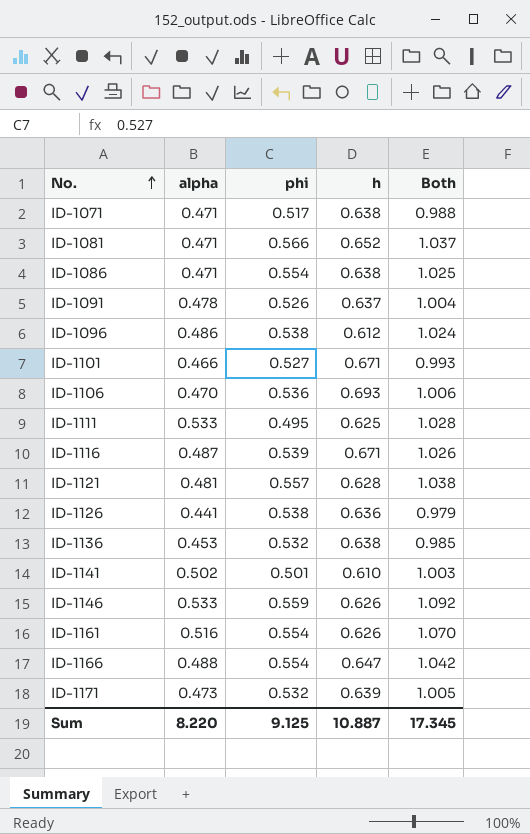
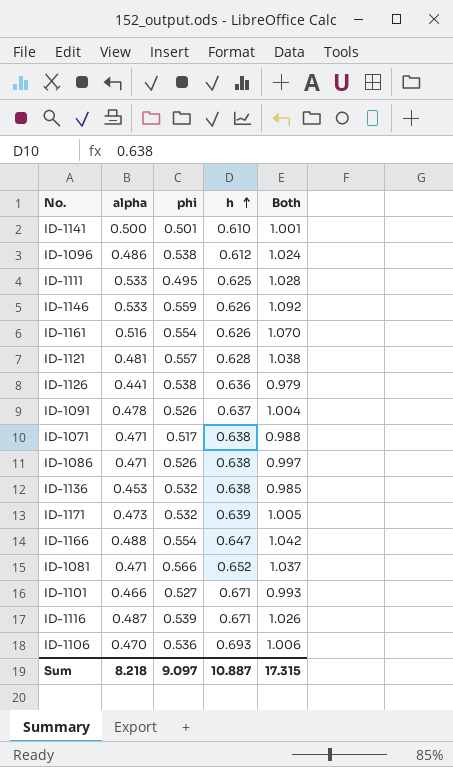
row order: No. ascending -> h ascending
ID-1141 | alpha: 0.502 -> 0.500
ID-1141 | Both: 1.003 -> 1.001
ID-1086 | phi: 0.554 -> 0.526
ID-1086 | Both: 1.025 -> 0.997
Sum | alpha: 8.220 -> 8.218
Sum | phi: 9.125 -> 9.097
Sum | Both: 17.345 -> 17.315

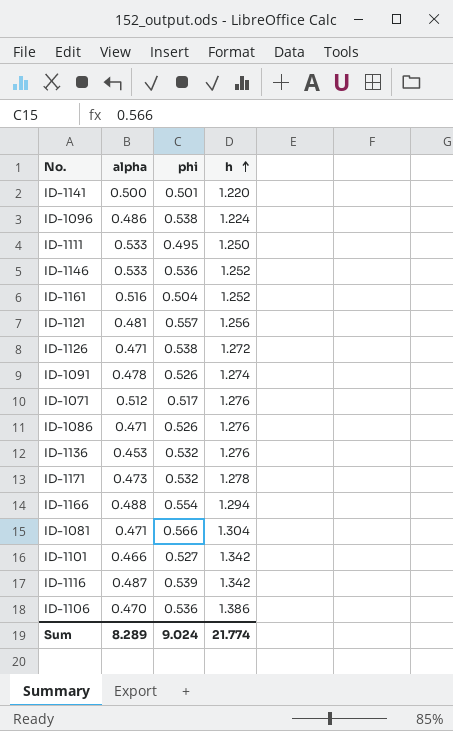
column Both | formula: [alpha] + [phi] -> none
ID-1141 | h: 0.610 -> 1.220
ID-1096 | h: 0.612 -> 1.224
ID-1111 | h: 0.625 -> 1.250
ID-1146 | phi: 0.559 -> 0.536
ID-1146 | h: 0.626 -> 1.252
ID-1161 | phi: 0.554 -> 0.504
ID-1161 | h: 0.626 -> 1.252
ID-1121 | h: 0.628 -> 1.256
ID-1126 | alpha: 0.441 -> 0.471
ID-1126 | h: 0.636 -> 1.272
ID-1091 | h: 0.637 -> 1.274
ID-1071 | alpha: 0.471 -> 0.512
ID-1071 | h: 0.638 -> 1.276
ID-1086 | h: 0.638 -> 1.276
ID-1136 | h: 0.638 -> 1.276
ID-1171 | h: 0.639 -> 1.278
ID-1166 | h: 0.647 -> 1.294
ID-1081 | h: 0.652 -> 1.304
ID-1101 | h: 0.671 -> 1.342
ID-1116 | h: 0.671 -> 1.342
ID-1106 | h: 0.693 -> 1.386
Sum | alpha: 8.218 -> 8.289
Sum | phi: 9.097 -> 9.024
Sum | h: 10.887 -> 21.774

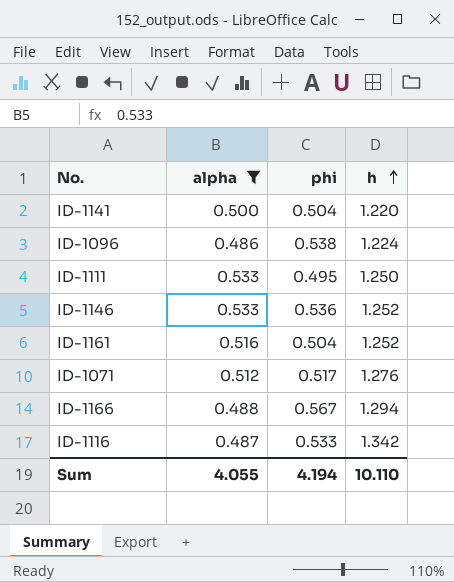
filter: none -> alpha >= 0.486
ID-1141 | phi: 0.501 -> 0.504
ID-1166 | phi: 0.554 -> 0.567
ID-1116 | phi: 0.539 -> 0.533
Sum | alpha: 8.289 -> 4.055
Sum | phi: 9.024 -> 4.194
Sum | h: 21.774 -> 10.110

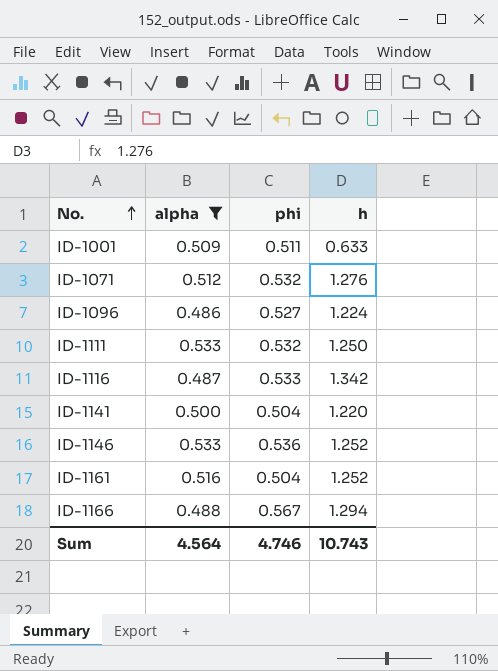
row order: h ascending -> No. ascending
row ID-1001: none -> 0.509 | 0.511 | 0.633
ID-1071 | phi: 0.517 -> 0.532
ID-1096 | phi: 0.538 -> 0.527
ID-1111 | phi: 0.495 -> 0.532
Sum | alpha: 4.055 -> 4.564
Sum | phi: 4.194 -> 4.746
Sum | h: 10.110 -> 10.743

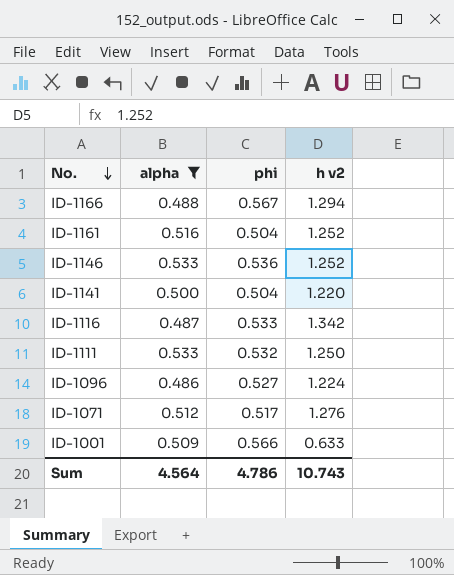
row order: No. ascending -> No. descending
column name: h -> h v2
ID-1071 | phi: 0.532 -> 0.517
ID-1001 | phi: 0.511 -> 0.566
Sum | phi: 4.746 -> 4.786

